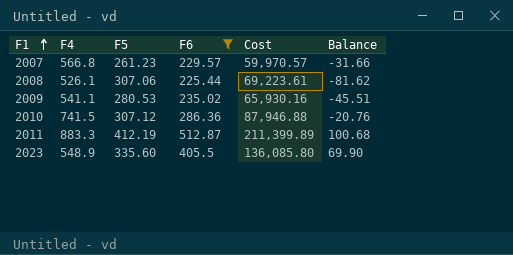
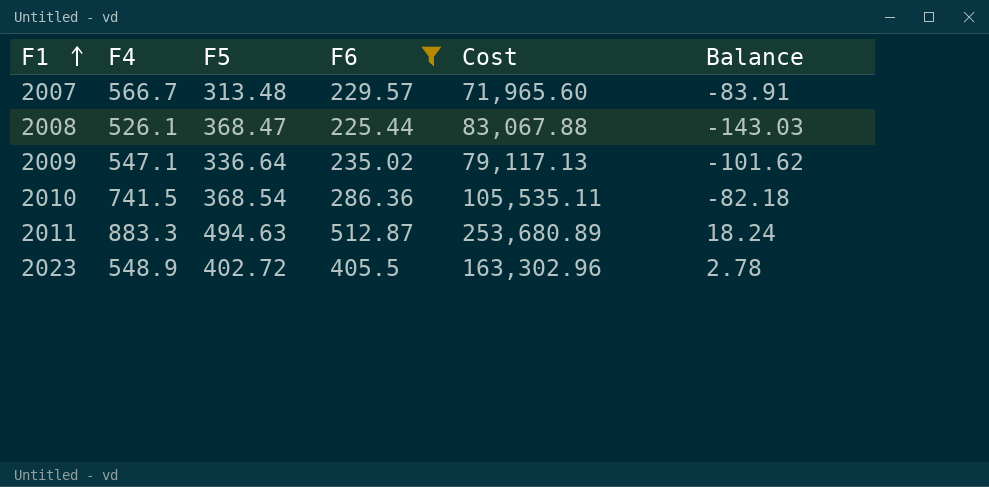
2007 | F4: 566.8 -> 566.7
2007 | F5: 261.23 -> 313.48
2007 | Cost: 59,970.57 -> 71,965.60
2007 | Balance: -31.66 -> -83.91
2008 | F5: 307.06 -> 368.47
2008 | Cost: 69,223.61 -> 83,067.88
2008 | Balance: -81.62 -> -143.03
2009 | F4: 541.1 -> 547.1
2009 | F5: 280.53 -> 336.64
2009 | Cost: 65,930.16 -> 79,117.13
2009 | Balance: -45.51 -> -101.62
2010 | F5: 307.12 -> 368.54
2010 | Cost: 87,946.88 -> 105,535.11
2010 | Balance: -20.76 -> -82.18
2011 | F5: 412.19 -> 494.63
2011 | Cost: 211,399.89 -> 253,680.89
2011 | Balance: 100.68 -> 18.24
2023 | F5: 335.60 -> 402.72
2023 | Cost: 136,085.80 -> 163,302.96
2023 | Balance: 69.90 -> 2.78

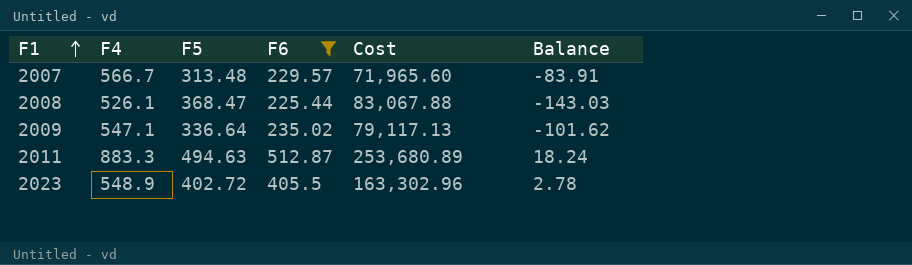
row 2010: 741.5 | 368.54 | 286.36 | 105,535.11 | -82.18 -> none

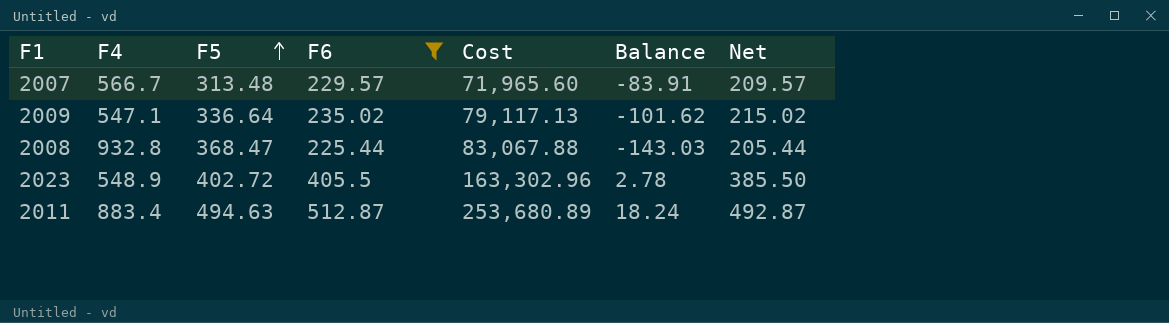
row order: F1 ascending -> F5 ascending
column Net | formula: none -> [F6] - 20
2008 | F4: 526.1 -> 932.8
2011 | F4: 883.3 -> 883.4

